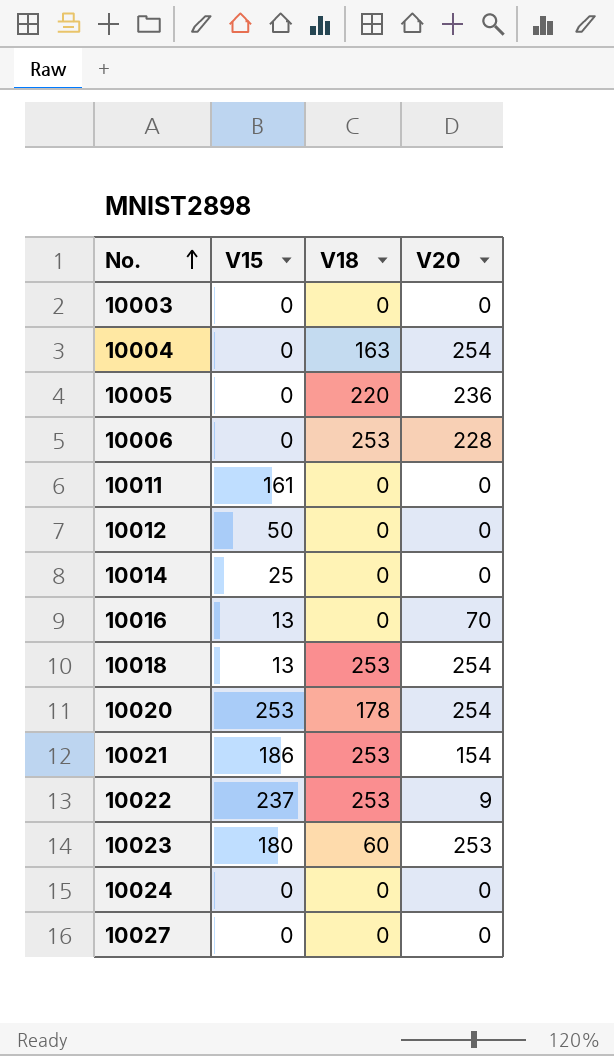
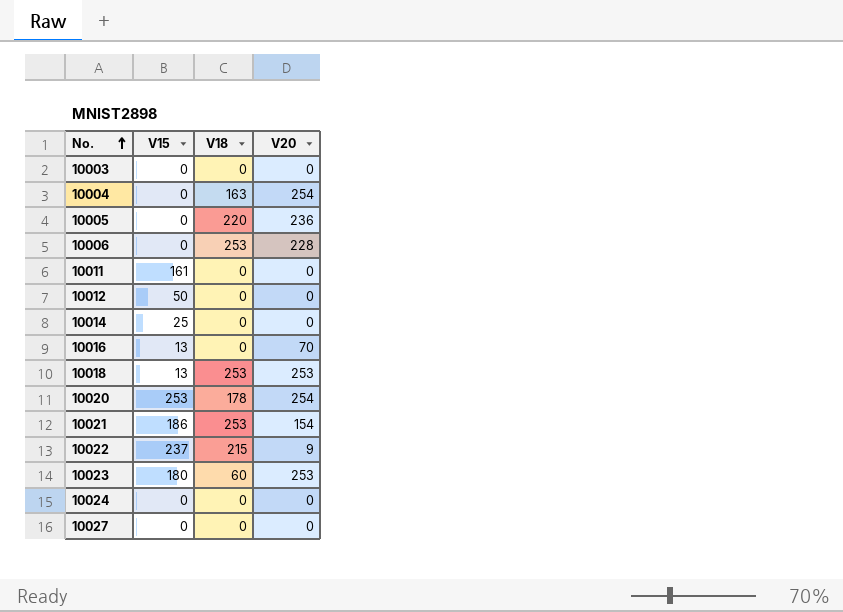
10018 | V20: 254 -> 253
10022 | V18: 253 -> 215

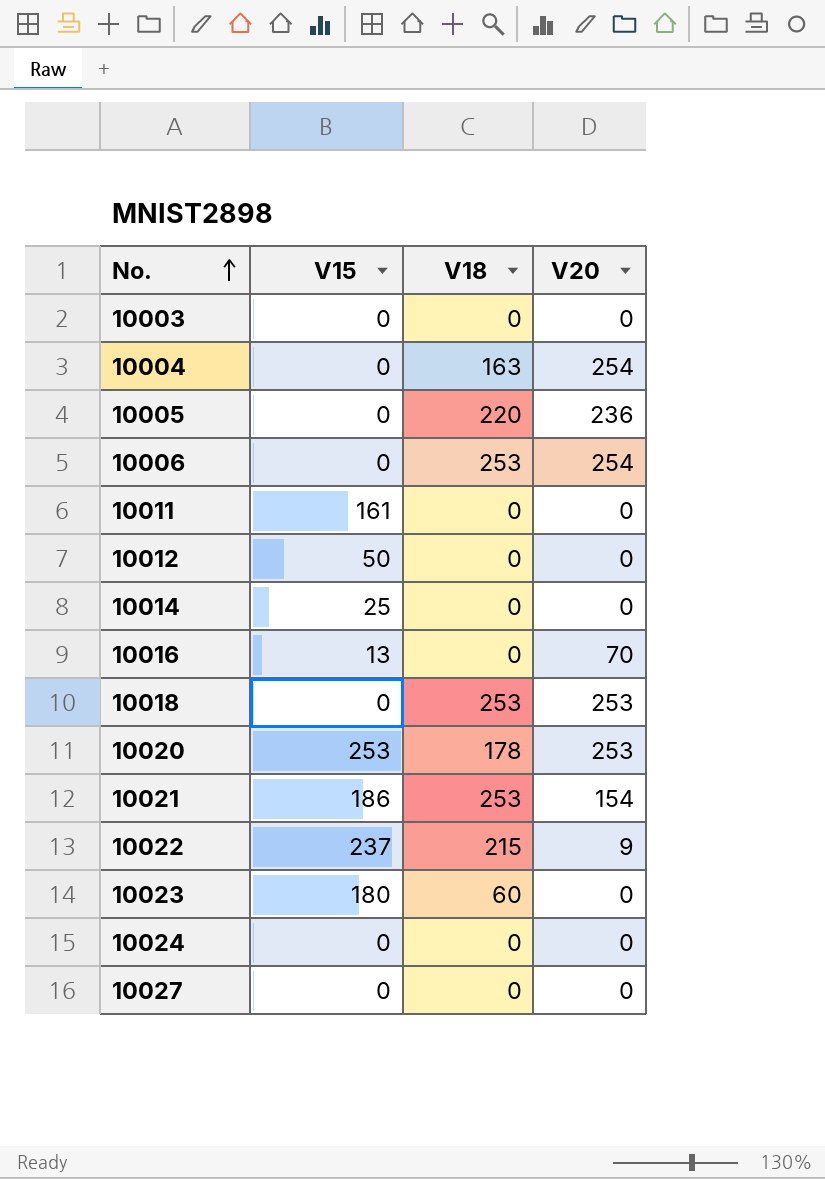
10006 | V20: 228 -> 254
10018 | V15: 13 -> 0
10020 | V20: 254 -> 253
10023 | V20: 253 -> 0

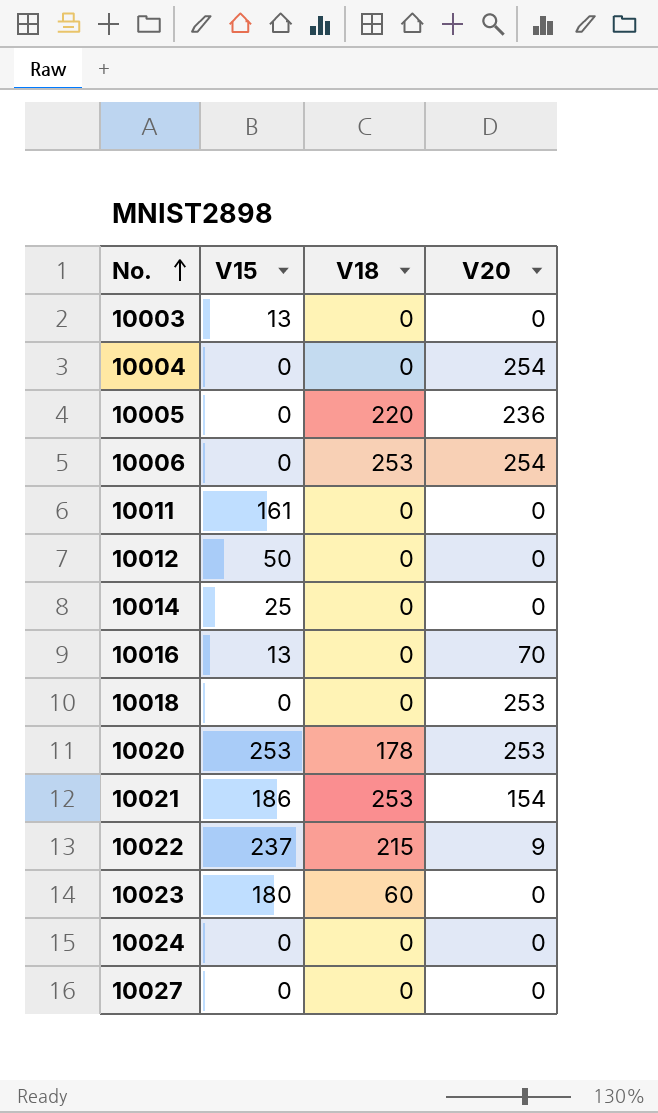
10003 | V15: 0 -> 13
10004 | V18: 163 -> 0
10018 | V18: 253 -> 0

